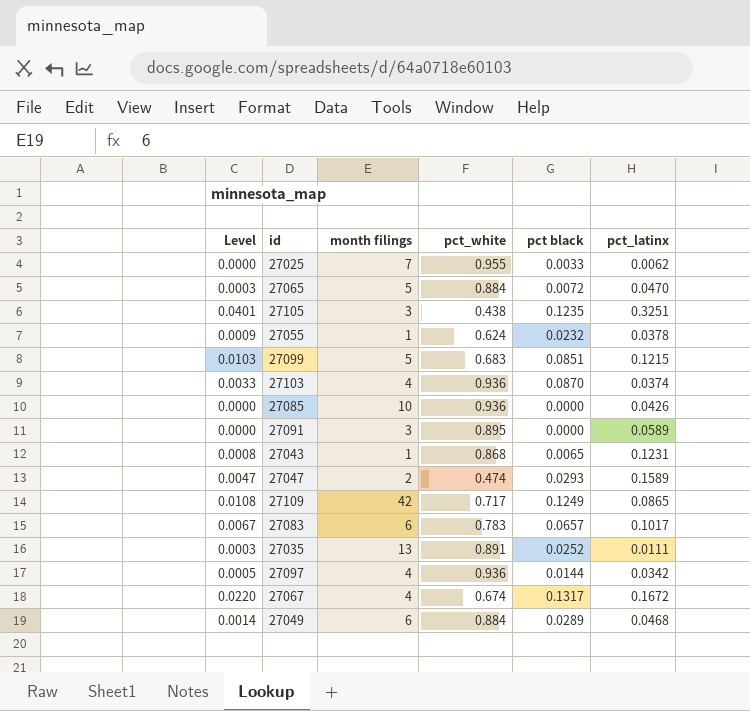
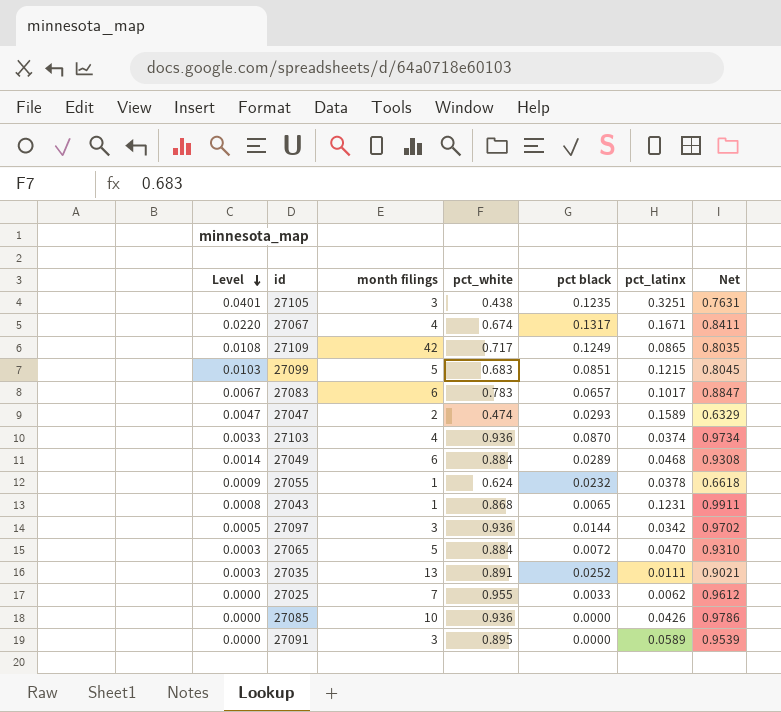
row order: none -> Level descending
column Net | formula: none -> [pct_white] + [pct_latinx]
27067 | pct_latinx: 0.1672 -> 0.1671
27097 | month filings: 4 -> 3

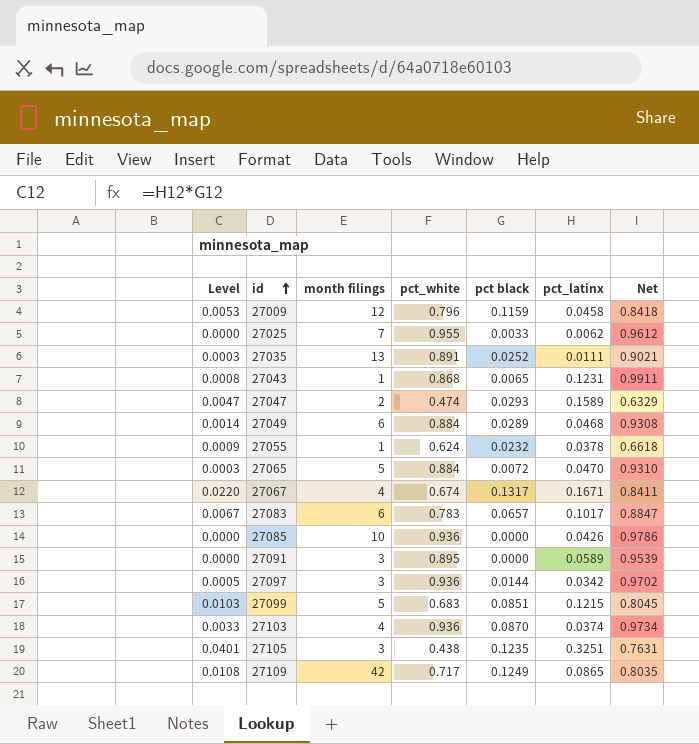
row order: Level descending -> id ascending
row 27009: none -> 0.0053 | 12 | 0.796 | 0.1159 | 0.0458 | 0.8418

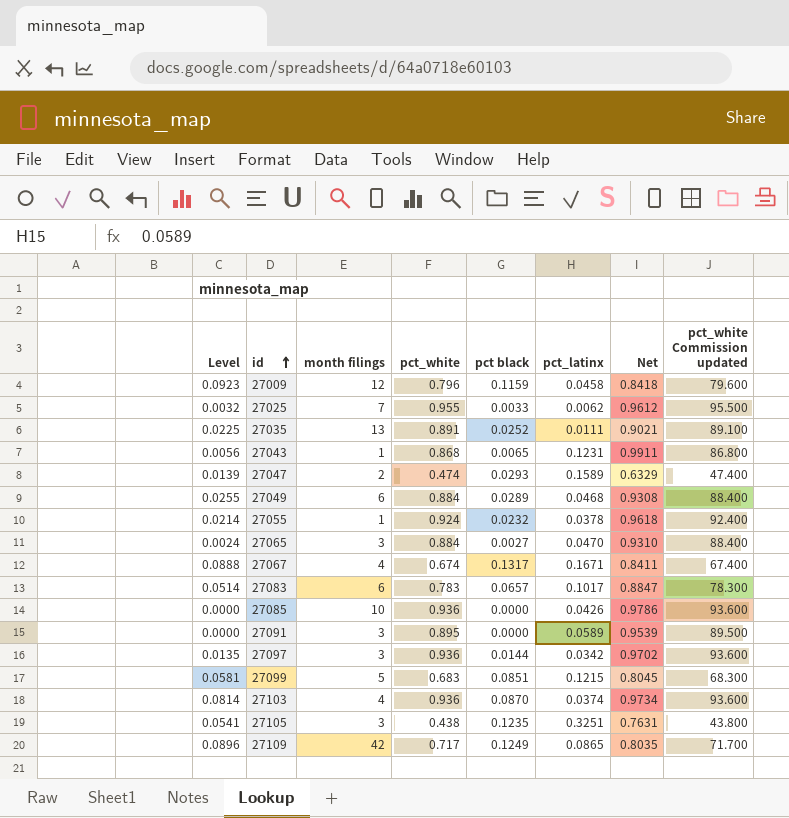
column Level | formula: [pct black] * [pct_latinx] -> [pct_white] * [pct black]
column pct_white Commission updated | formula: none -> [pct_white] * 100
27055 | pct_white: 0.624 -> 0.924
27055 | Net: 0.6618 -> 0.9618
27065 | month filings: 5 -> 3
27065 | pct black: 0.0072 -> 0.0027

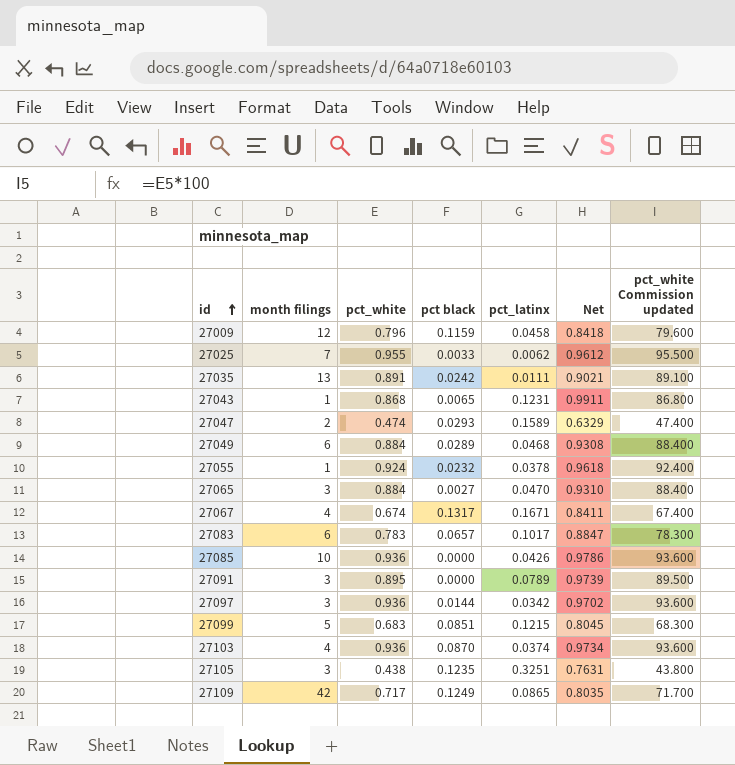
column Level | formula: [pct_white] * [pct black] -> none
27035 | pct black: 0.0252 -> 0.0242
27091 | pct_latinx: 0.0589 -> 0.0789
27091 | Net: 0.9539 -> 0.9739

